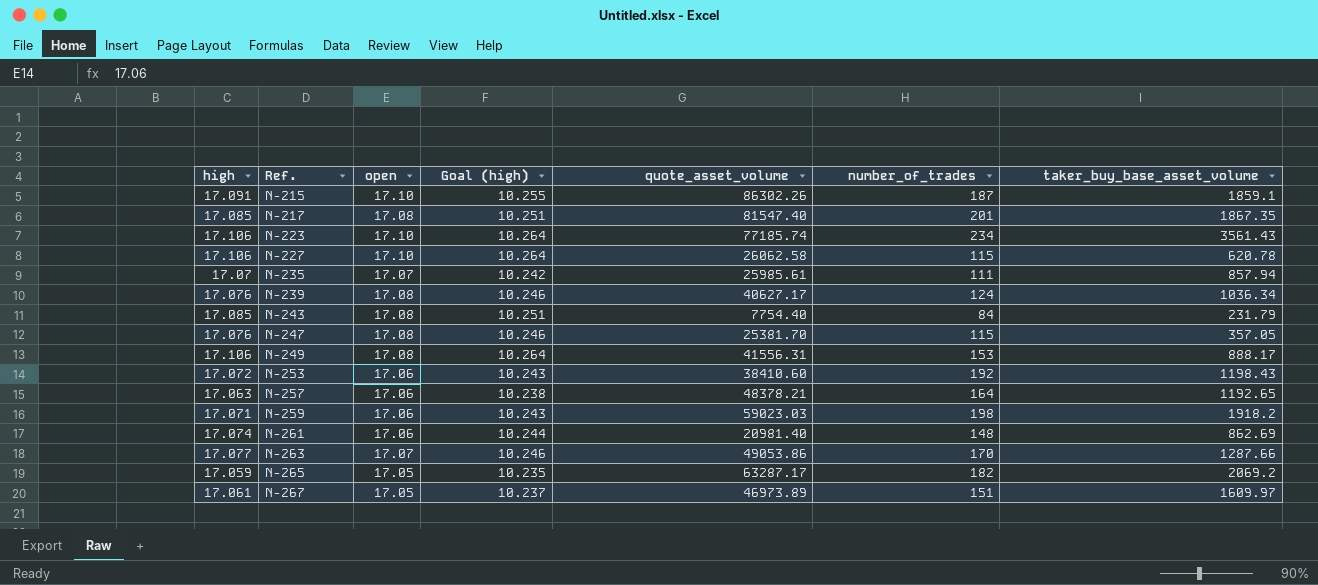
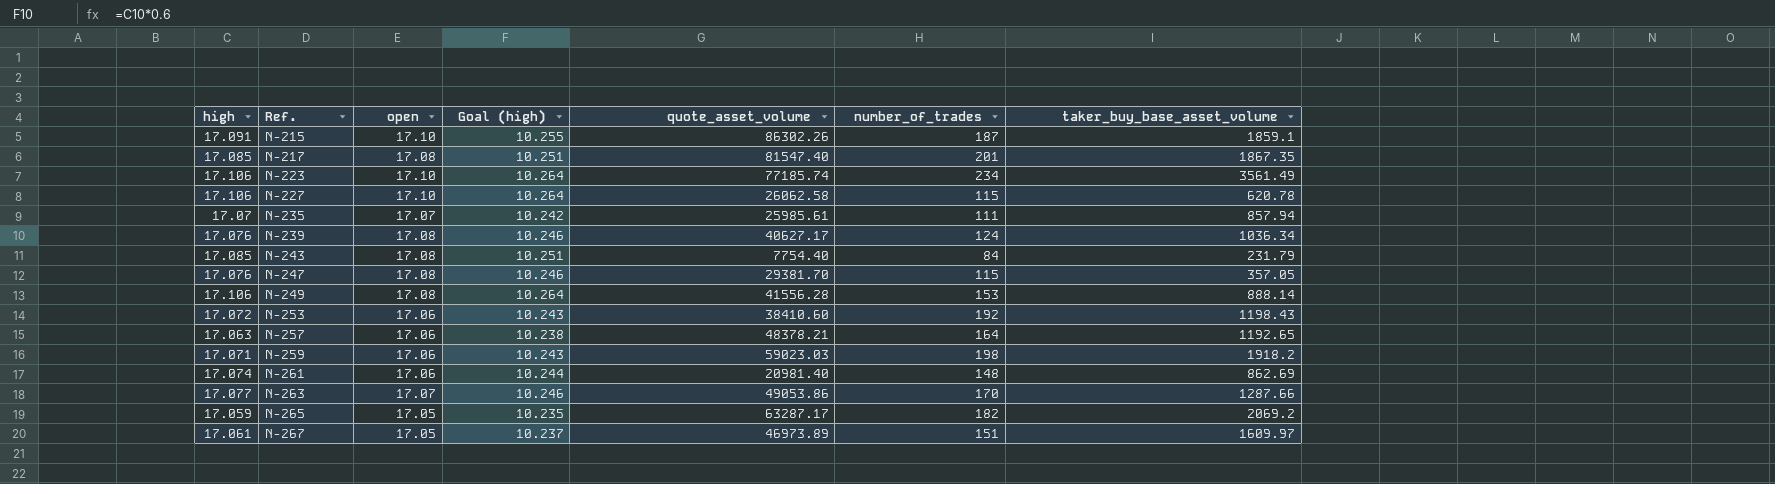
N-223 | taker_buy_base_asset_volume: 3561.43 -> 3561.49
N-247 | quote_asset_volume: 25381.70 -> 29381.70
N-249 | quote_asset_volume: 41556.31 -> 41556.28
N-249 | taker_buy_base_asset_volume: 888.17 -> 888.14

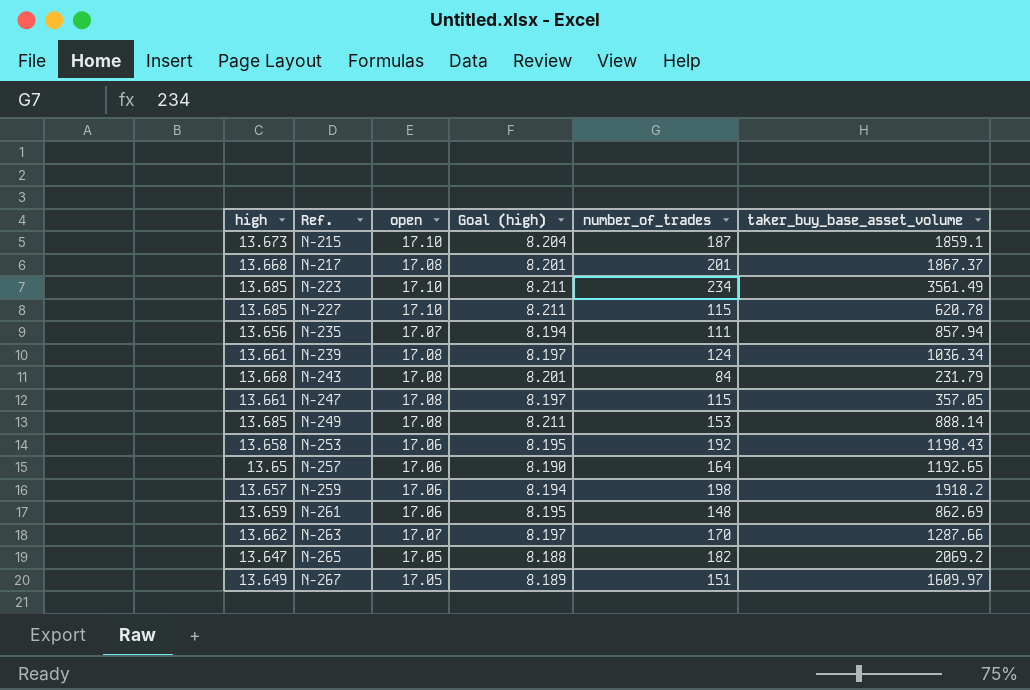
column quote_asset_volume | position: 5 -> none
N-215 | high: 17.091 -> 13.673
N-215 | Goal (high): 10.255 -> 8.204
N-217 | high: 17.085 -> 13.668
N-217 | Goal (high): 10.251 -> 8.201
N-217 | taker_buy_base_asset_volume: 1867.35 -> 1867.37
N-223 | high: 17.106 -> 13.685
N-223 | Goal (high): 10.264 -> 8.211
N-227 | high: 17.106 -> 13.685
N-227 | Goal (high): 10.264 -> 8.211
N-235 | high: 17.07 -> 13.656
N-235 | Goal (high): 10.242 -> 8.194
N-239 | high: 17.076 -> 13.661
N-239 | Goal (high): 10.246 -> 8.197
N-243 | high: 17.085 -> 13.668
N-243 | Goal (high): 10.251 -> 8.201
N-247 | high: 17.076 -> 13.661
N-247 | Goal (high): 10.246 -> 8.197
N-249 | high: 17.106 -> 13.685
N-249 | Goal (high): 10.264 -> 8.211
N-253 | high: 17.072 -> 13.658
N-253 | Goal (high): 10.243 -> 8.195
N-257 | high: 17.063 -> 13.65
N-257 | Goal (high): 10.238 -> 8.190
N-259 | high: 17.071 -> 13.657
N-259 | Goal (high): 10.243 -> 8.194
N-261 | high: 17.074 -> 13.659
N-261 | Goal (high): 10.244 -> 8.195
N-263 | high: 17.077 -> 13.662
N-263 | Goal (high): 10.246 -> 8.197
N-265 | high: 17.059 -> 13.647
N-265 | Goal (high): 10.235 -> 8.188
N-267 | high: 17.061 -> 13.649
N-267 | Goal (high): 10.237 -> 8.189

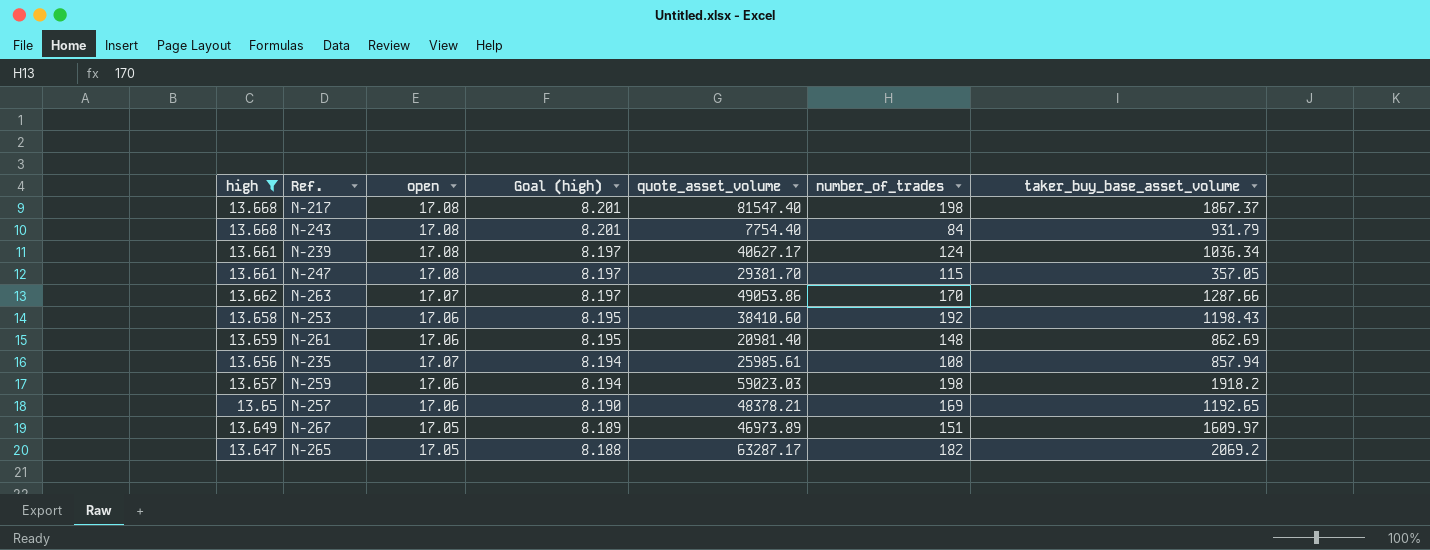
filter: none -> high <= 13.668
row order: Ref. ascending -> Goal (high) descending
column quote_asset_volume | position: none -> 5
N-217 | number_of_trades: 201 -> 198
N-243 | taker_buy_base_asset_volume: 231.79 -> 931.79
N-235 | number_of_trades: 111 -> 108
N-257 | number_of_trades: 164 -> 169

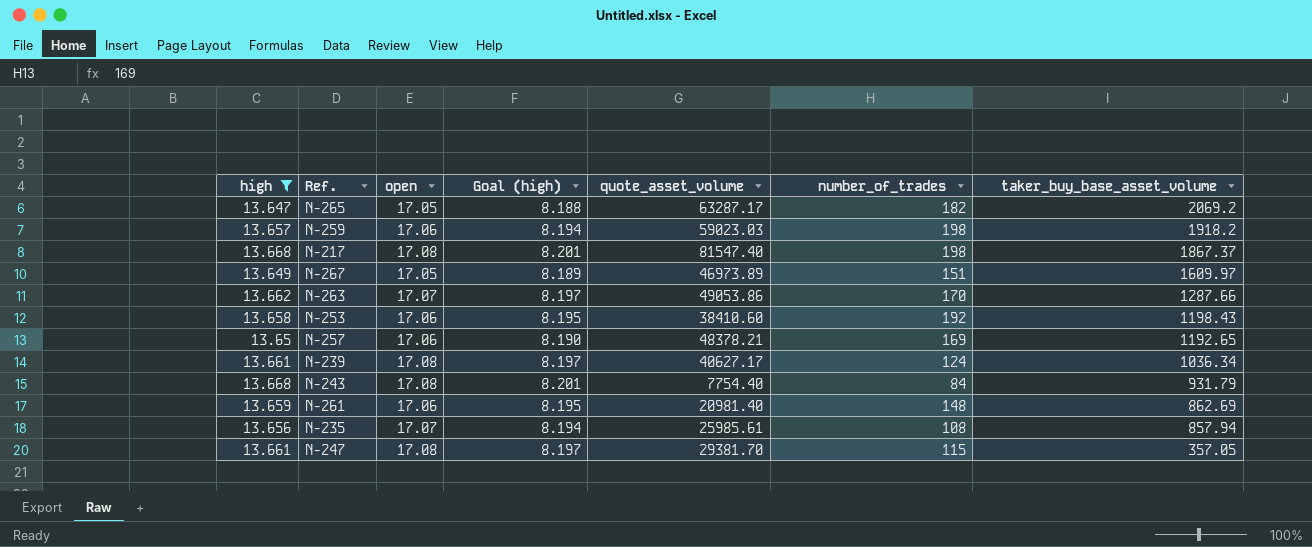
row order: Goal (high) descending -> taker_buy_base_asset_volume descending

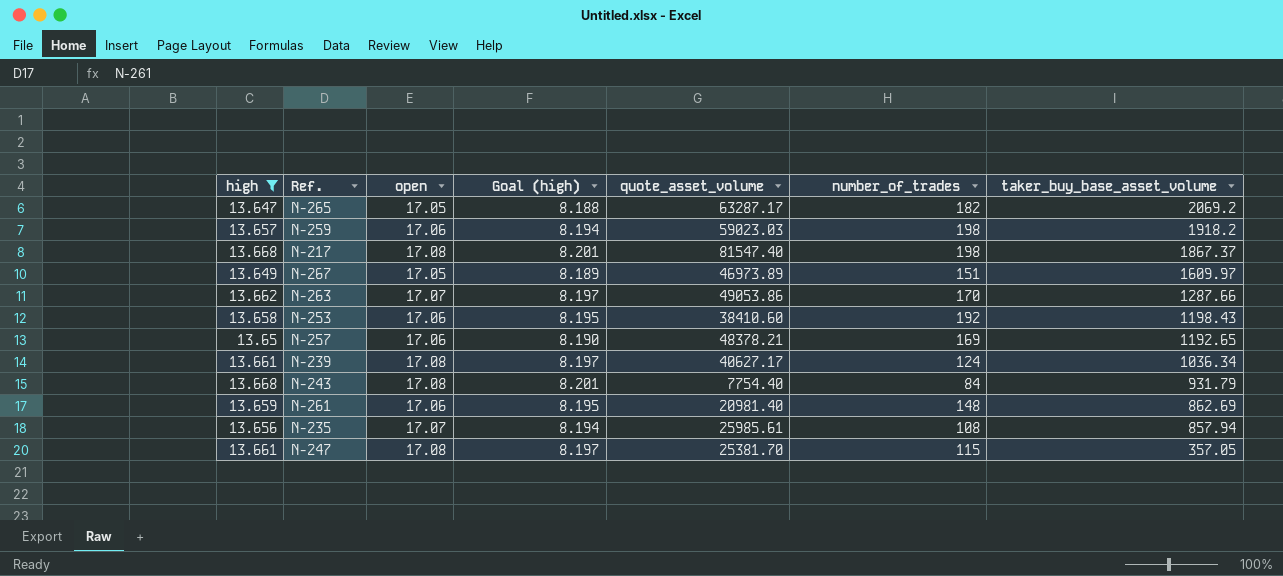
N-247 | quote_asset_volume: 29381.70 -> 25381.70

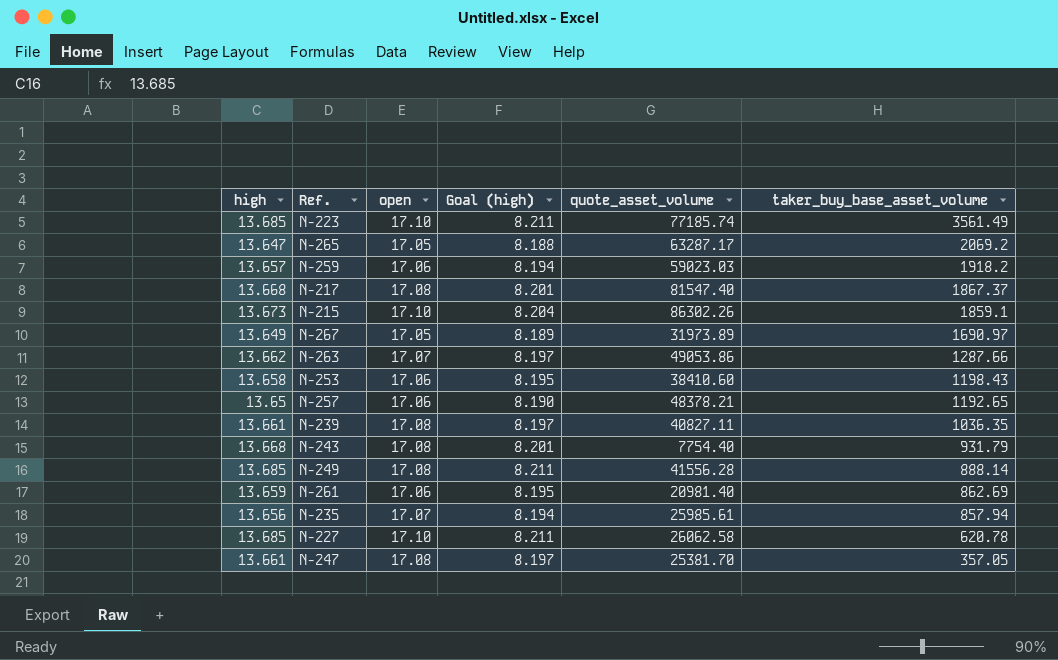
filter: high <= 13.668 -> none
column number_of_trades | position: 6 -> none
N-267 | quote_asset_volume: 46973.89 -> 31973.89
N-267 | taker_buy_base_asset_volume: 1609.97 -> 1690.97
N-239 | quote_asset_volume: 40627.17 -> 40827.11
N-239 | taker_buy_base_asset_volume: 1036.34 -> 1036.35

